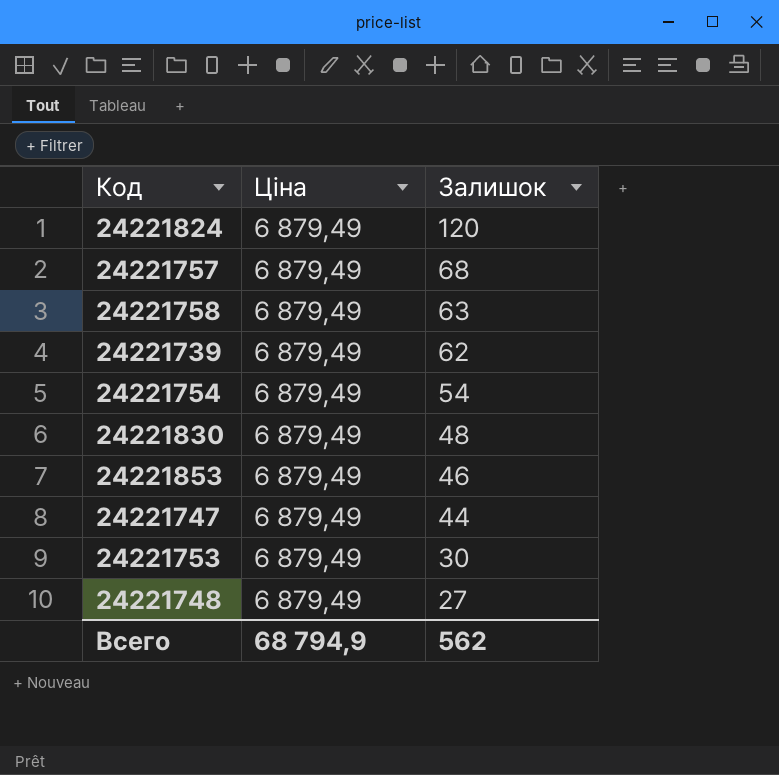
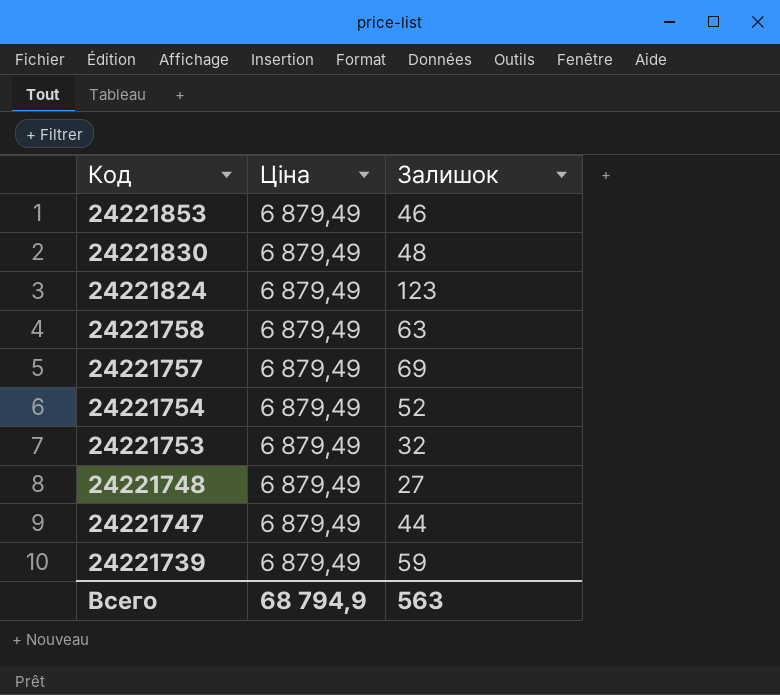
row order: Залишок descending -> Код descending
24221824 | Залишок: 120 -> 123
24221757 | Залишок: 68 -> 69
24221754 | Залишок: 54 -> 52
24221753 | Залишок: 30 -> 32
24221739 | Залишок: 62 -> 59
Всего | Залишок: 562 -> 563

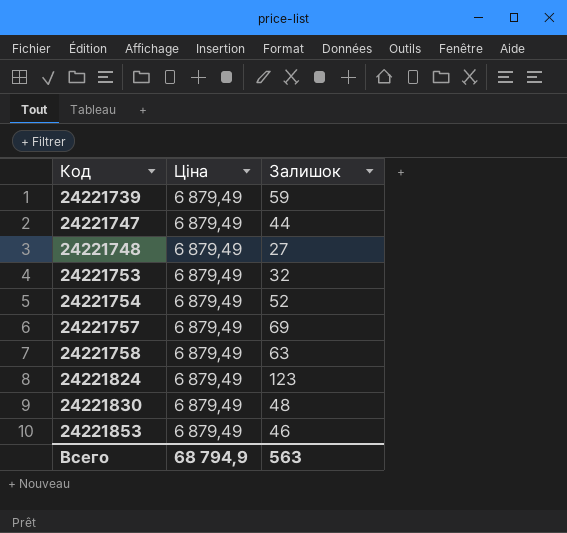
row order: Код descending -> Код ascending

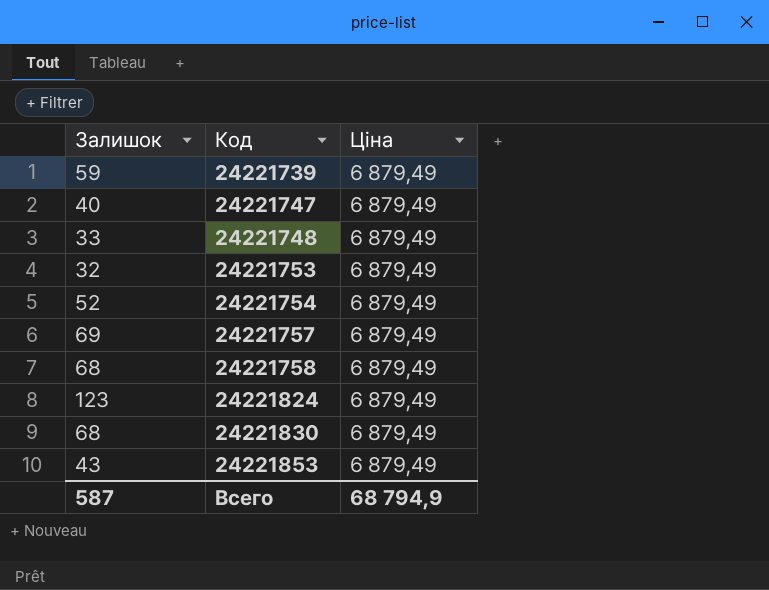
column Залишок | position: 3 -> 1
24221747 | Залишок: 44 -> 40
24221748 | Залишок: 27 -> 33
24221758 | Залишок: 63 -> 68
24221830 | Залишок: 48 -> 68
24221853 | Залишок: 46 -> 43
Всего | Залишок: 563 -> 587

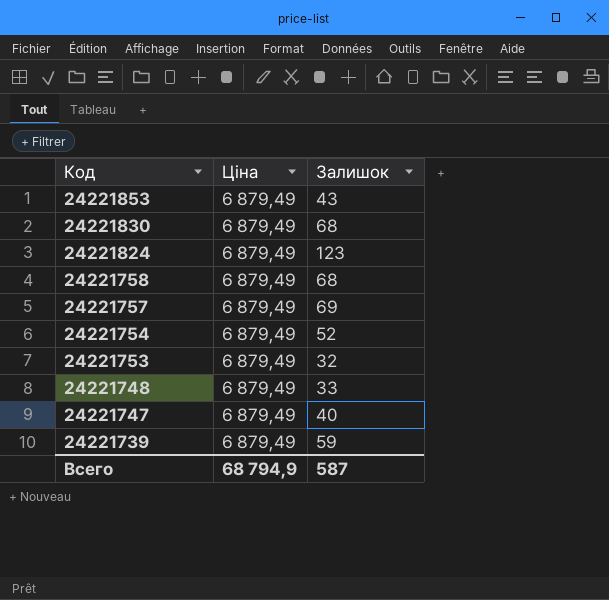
row order: Код ascending -> Код descending
column Залишок | position: 1 -> 3

